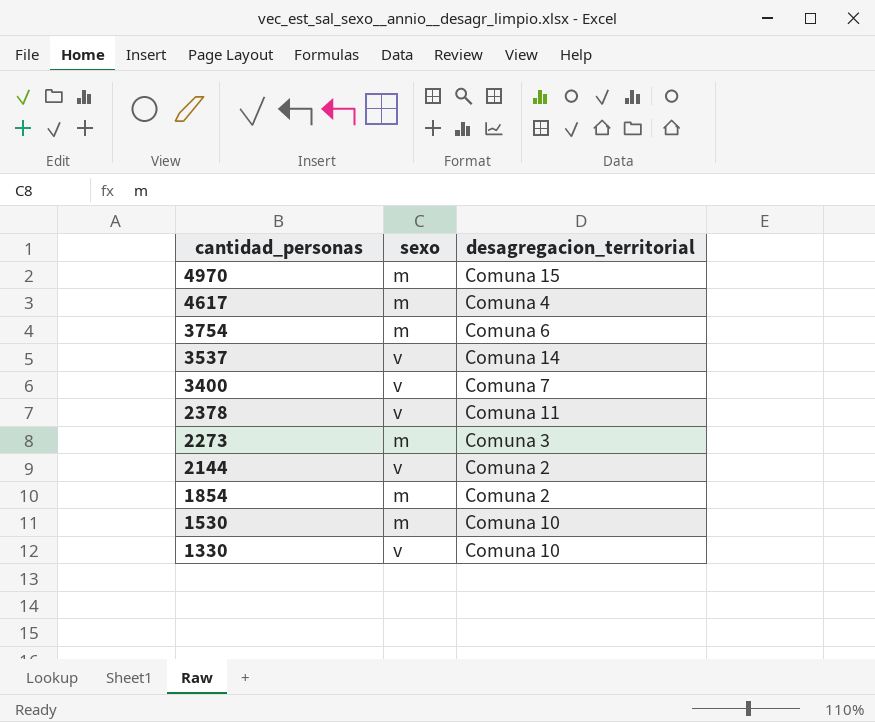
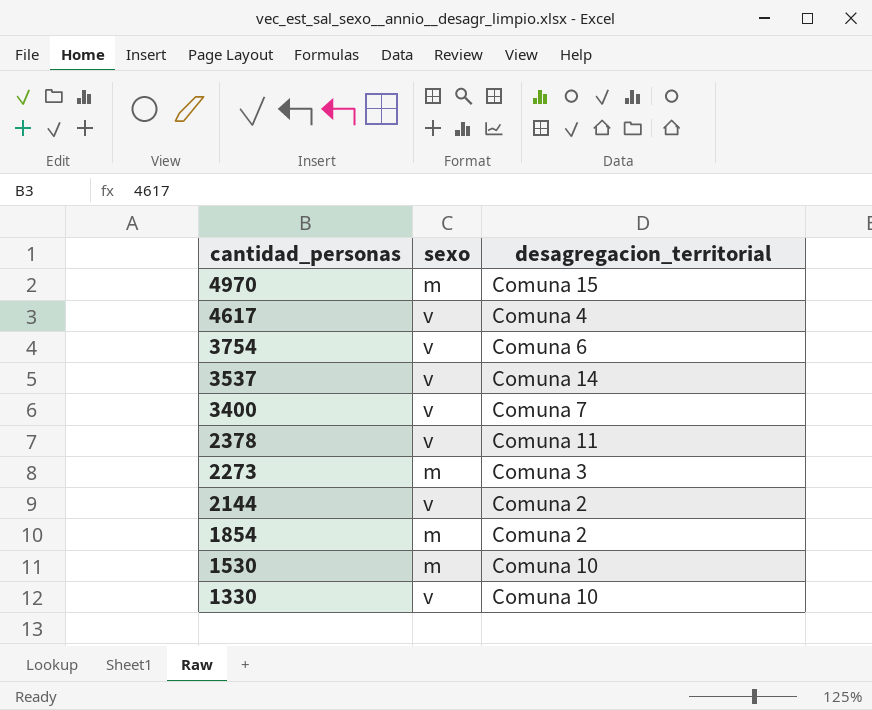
4617 | sexo: m -> v
3754 | sexo: m -> v

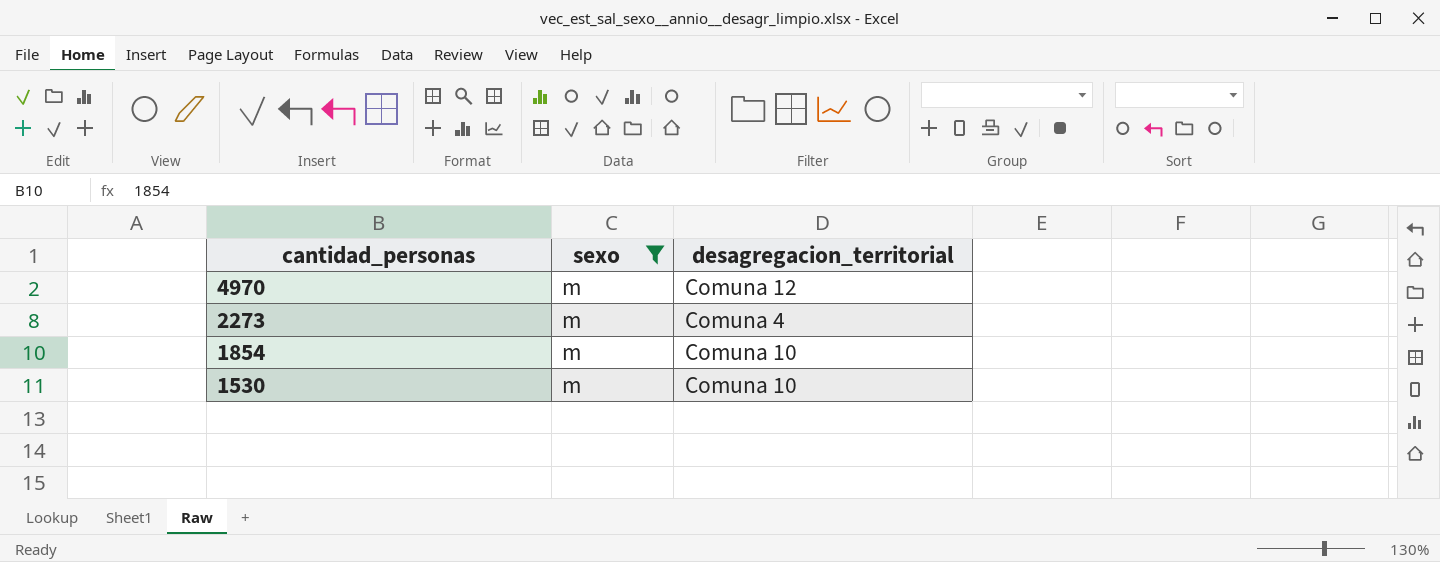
filter: none -> sexo = m
4970 | desagregacion_territorial: Comuna 15 -> Comuna 12
2273 | desagregacion_territorial: Comuna 3 -> Comuna 4
1854 | desagregacion_territorial: Comuna 2 -> Comuna 10

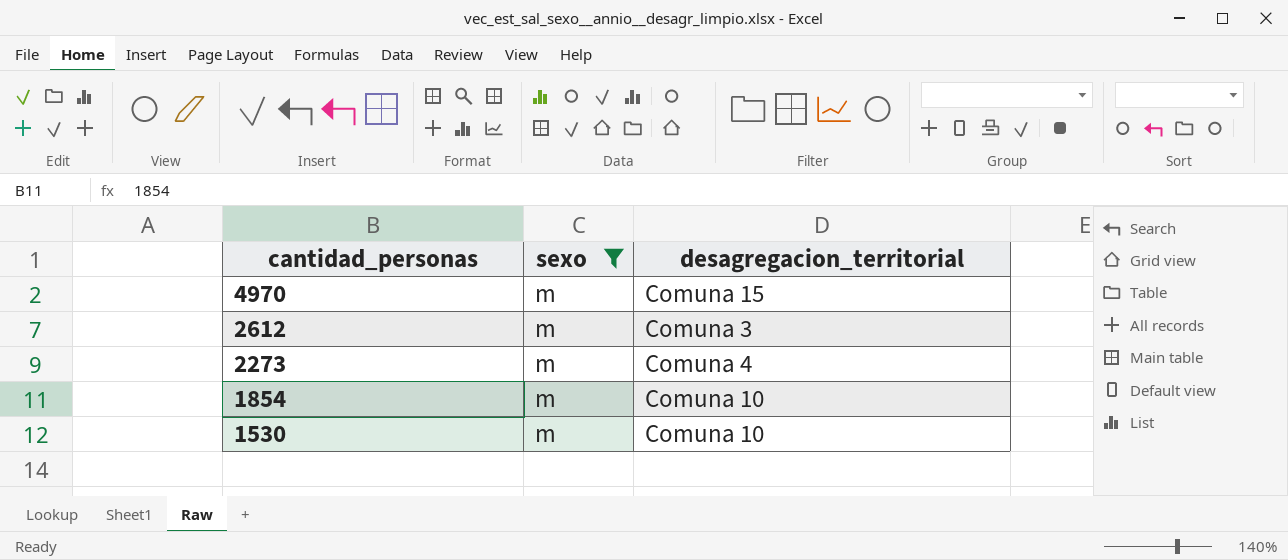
4970 | desagregacion_territorial: Comuna 12 -> Comuna 15
row 2612: none -> m | Comuna 3

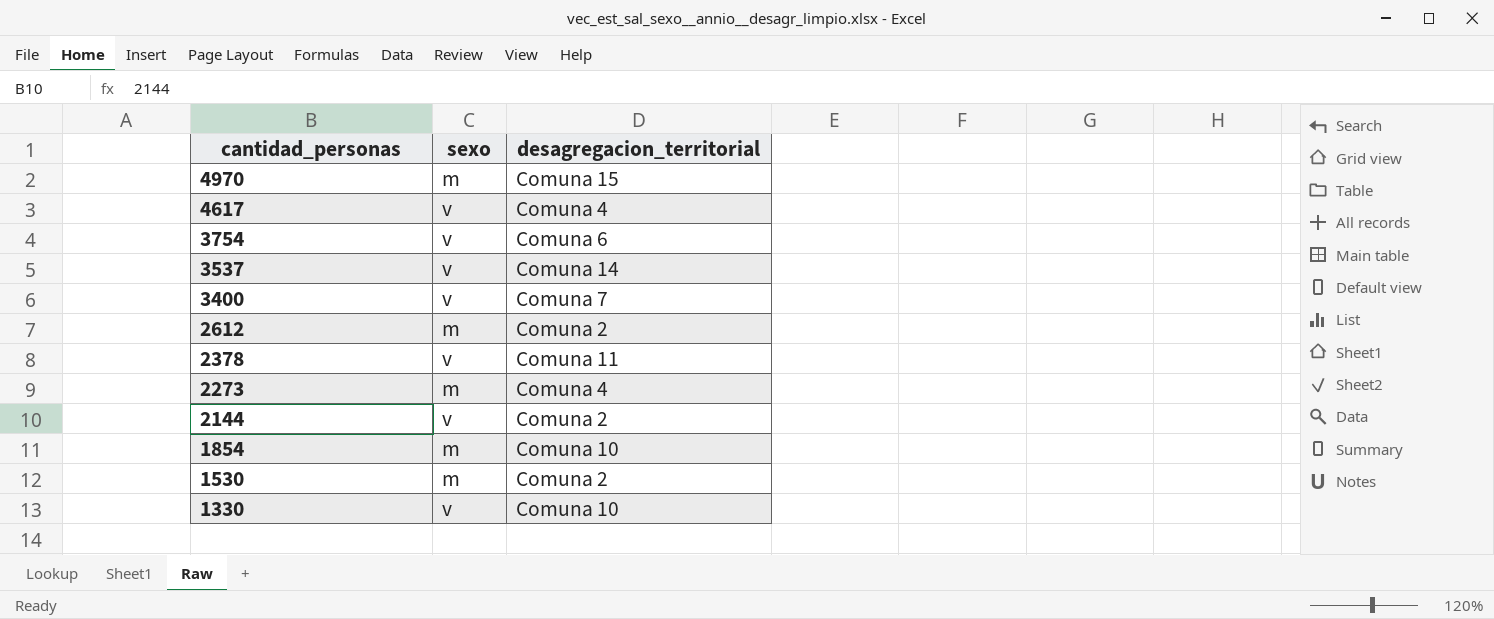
filter: sexo = m -> none
2612 | desagregacion_territorial: Comuna 3 -> Comuna 2
1530 | desagregacion_territorial: Comuna 10 -> Comuna 2

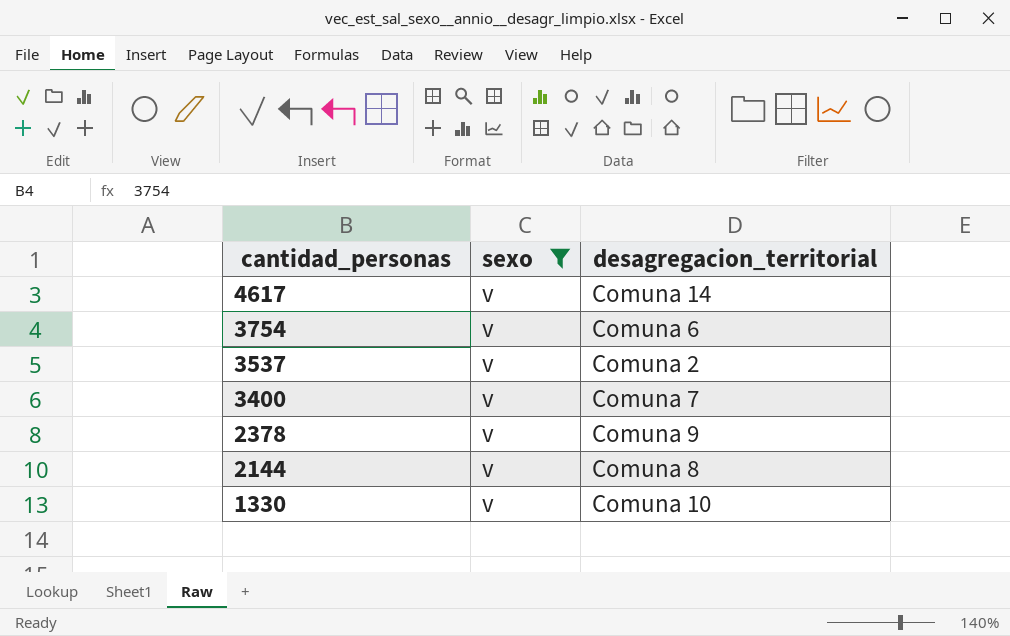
filter: none -> sexo = v
4617 | desagregacion_territorial: Comuna 4 -> Comuna 14
3537 | desagregacion_territorial: Comuna 14 -> Comuna 2
2378 | desagregacion_territorial: Comuna 11 -> Comuna 9
2144 | desagregacion_territorial: Comuna 2 -> Comuna 8

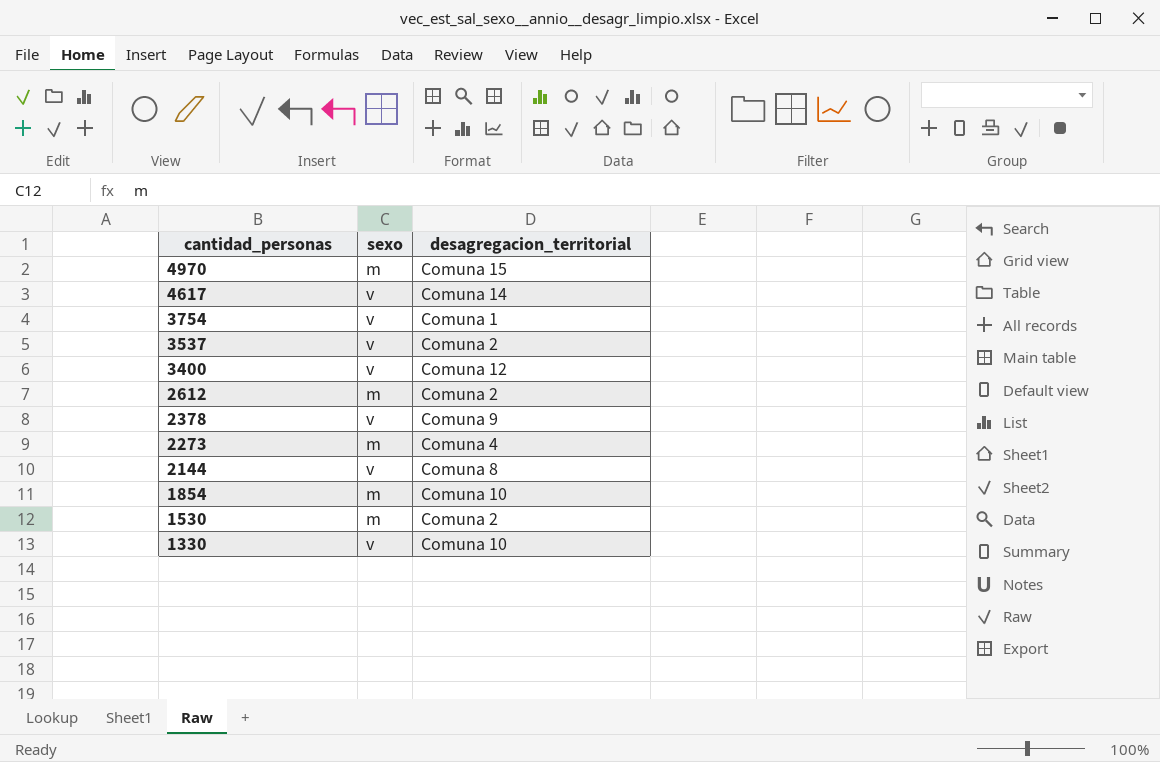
filter: sexo = v -> none
3754 | desagregacion_territorial: Comuna 6 -> Comuna 1
3400 | desagregacion_territorial: Comuna 7 -> Comuna 12

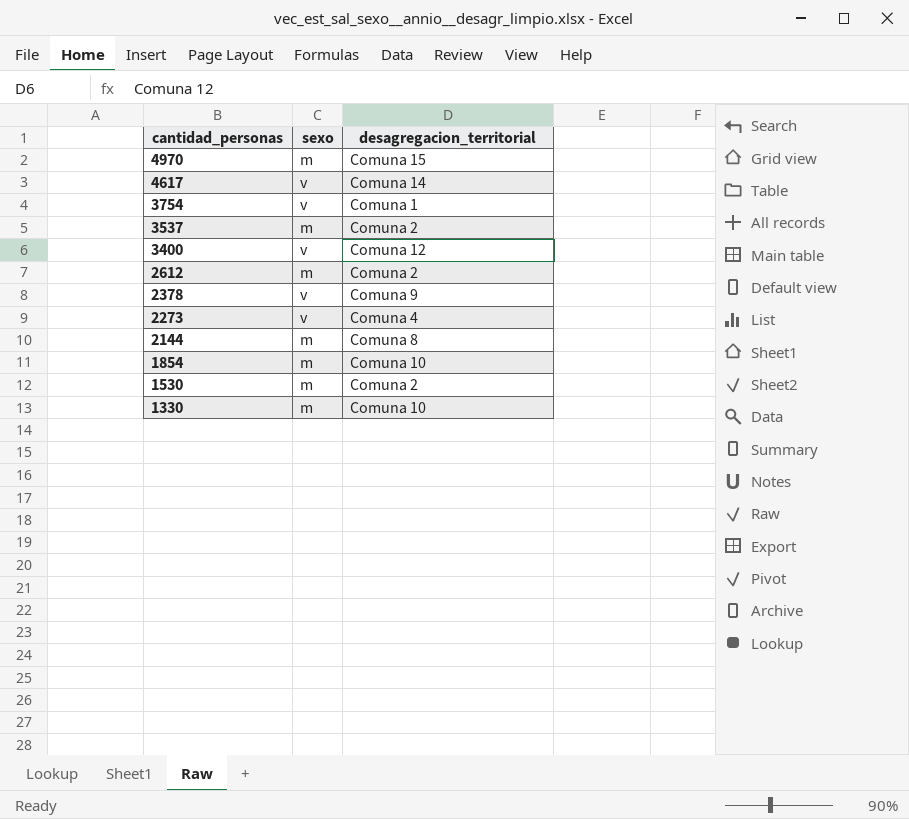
3537 | sexo: v -> m
2273 | sexo: m -> v
2144 | sexo: v -> m
1330 | sexo: v -> m

